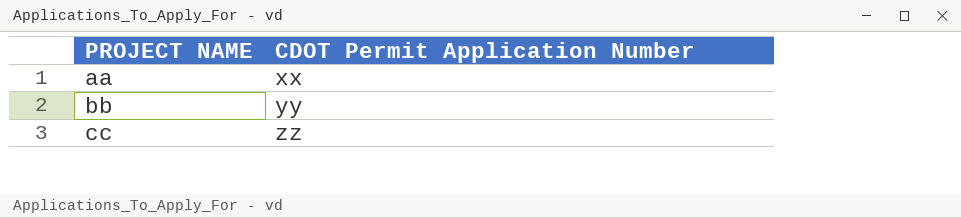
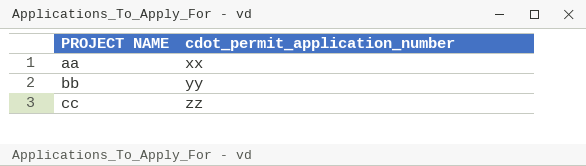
column name: CDOT Permit Application Number -> cdot_permit_application_number

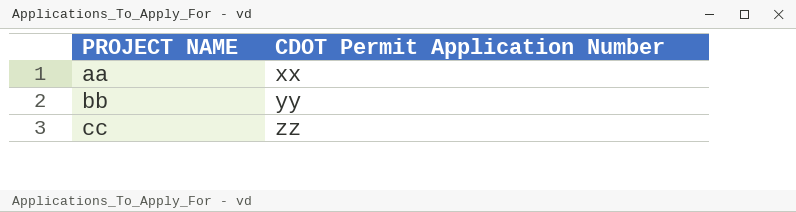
column name: cdot_permit_application_number -> CDOT Permit Application Number

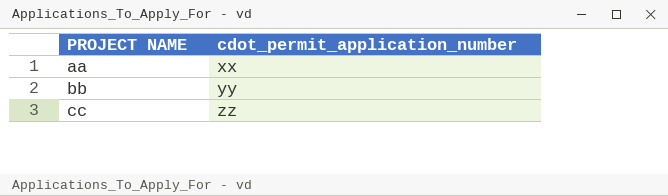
column name: CDOT Permit Application Number -> cdot_permit_application_number

